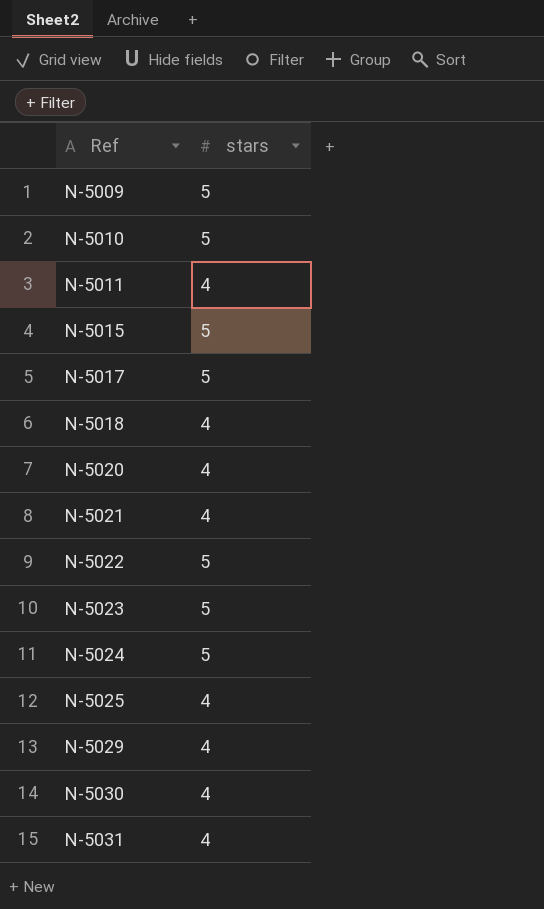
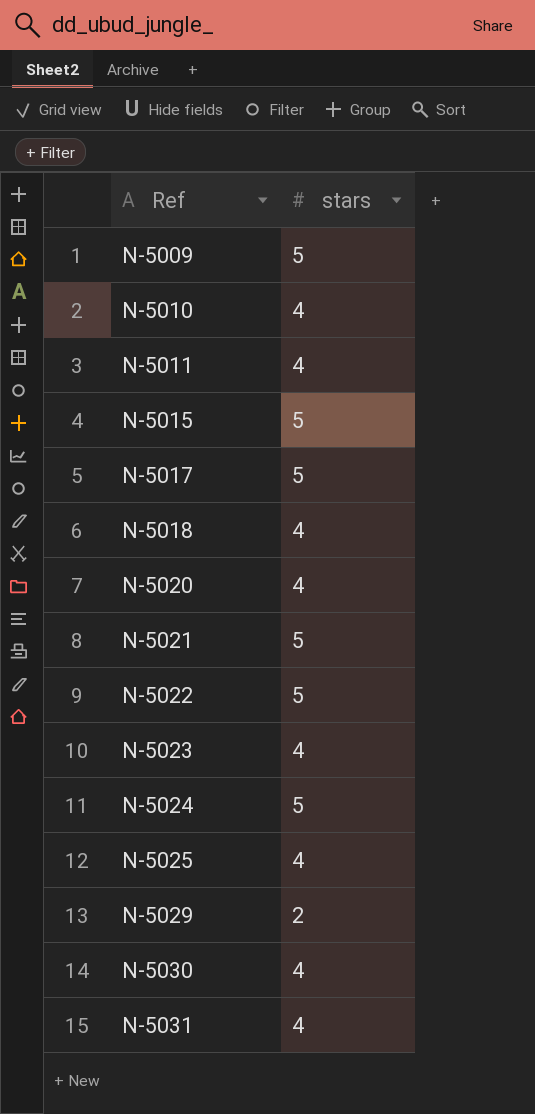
N-5010 | stars: 5 -> 4
N-5021 | stars: 4 -> 5
N-5023 | stars: 5 -> 4
N-5029 | stars: 4 -> 2

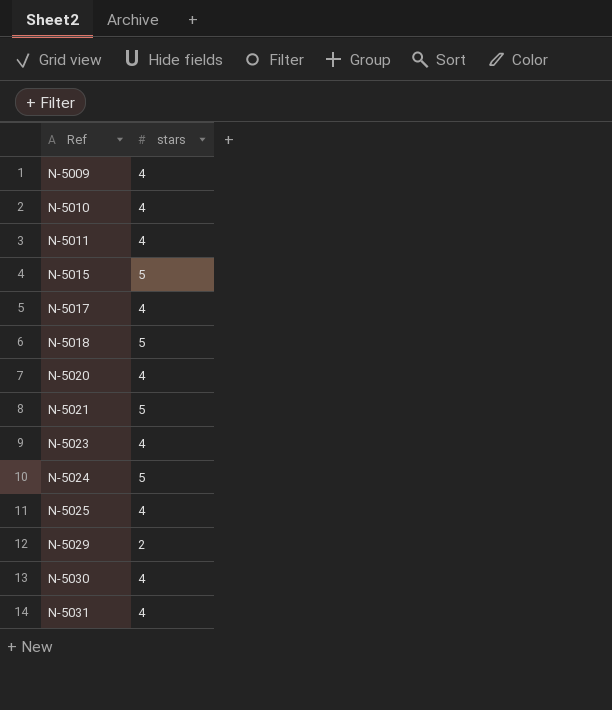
row N-5022: 5 -> none
N-5009 | stars: 5 -> 4
N-5017 | stars: 5 -> 4
N-5018 | stars: 4 -> 5

